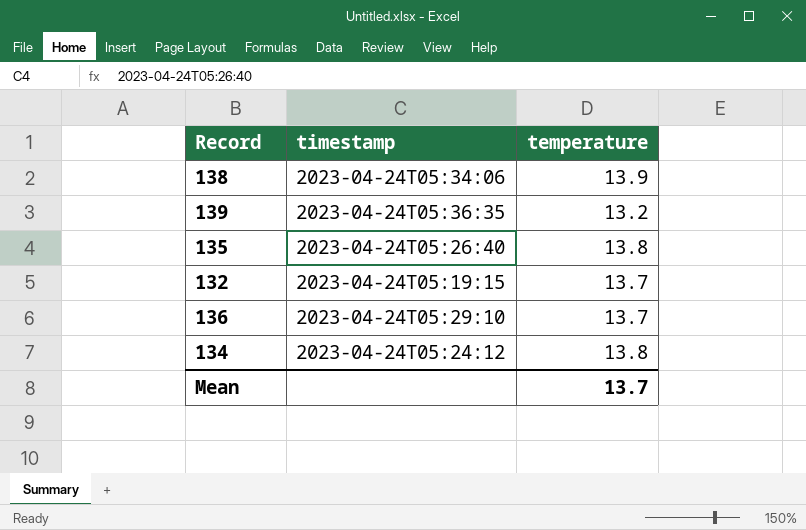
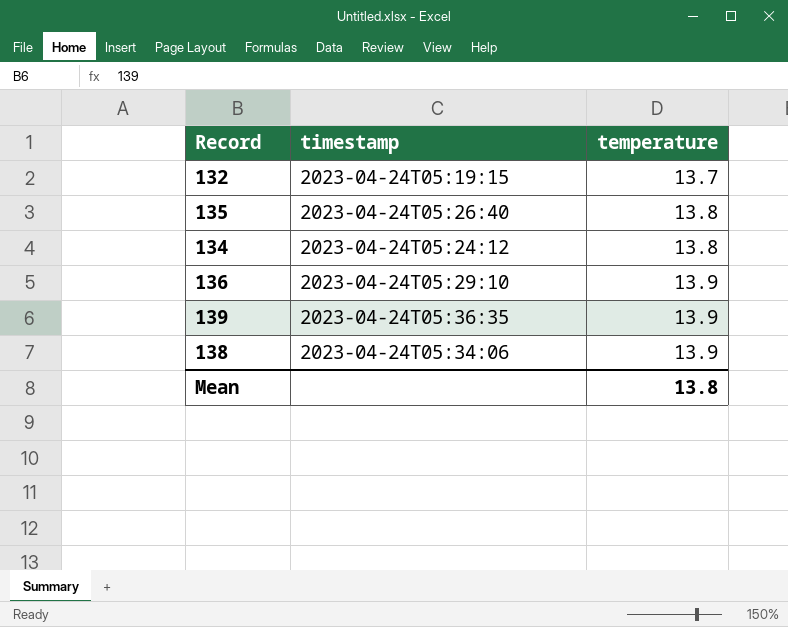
row order: none -> temperature ascending
136 | temperature: 13.7 -> 13.9
139 | temperature: 13.2 -> 13.9
Mean | temperature: 13.7 -> 13.8

